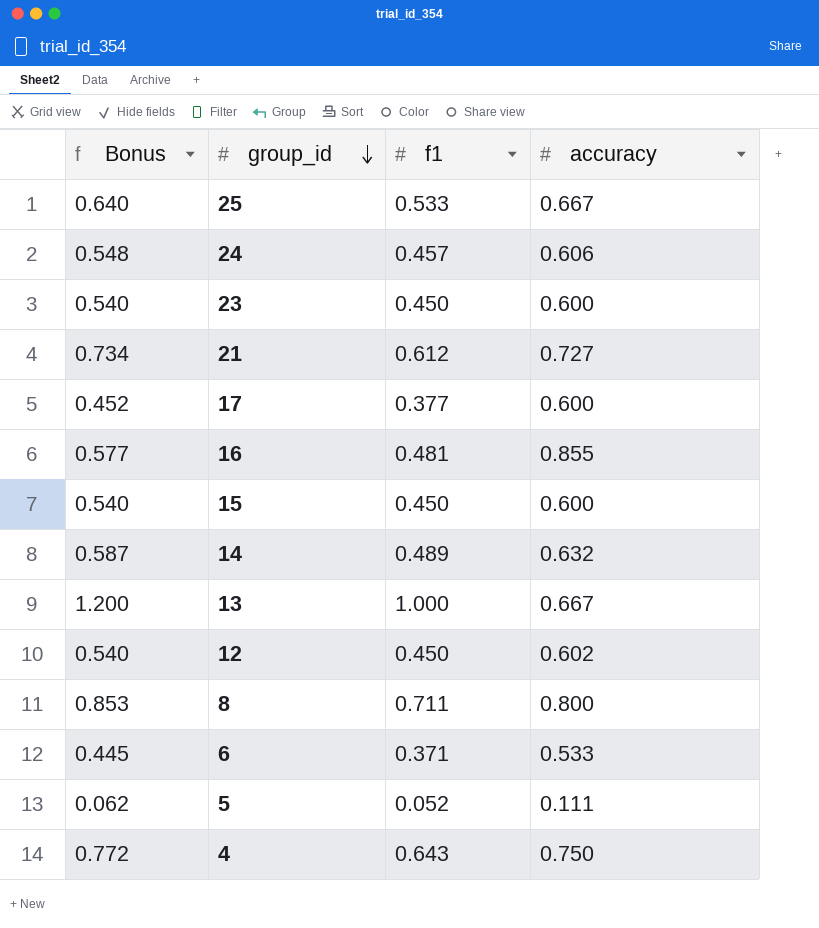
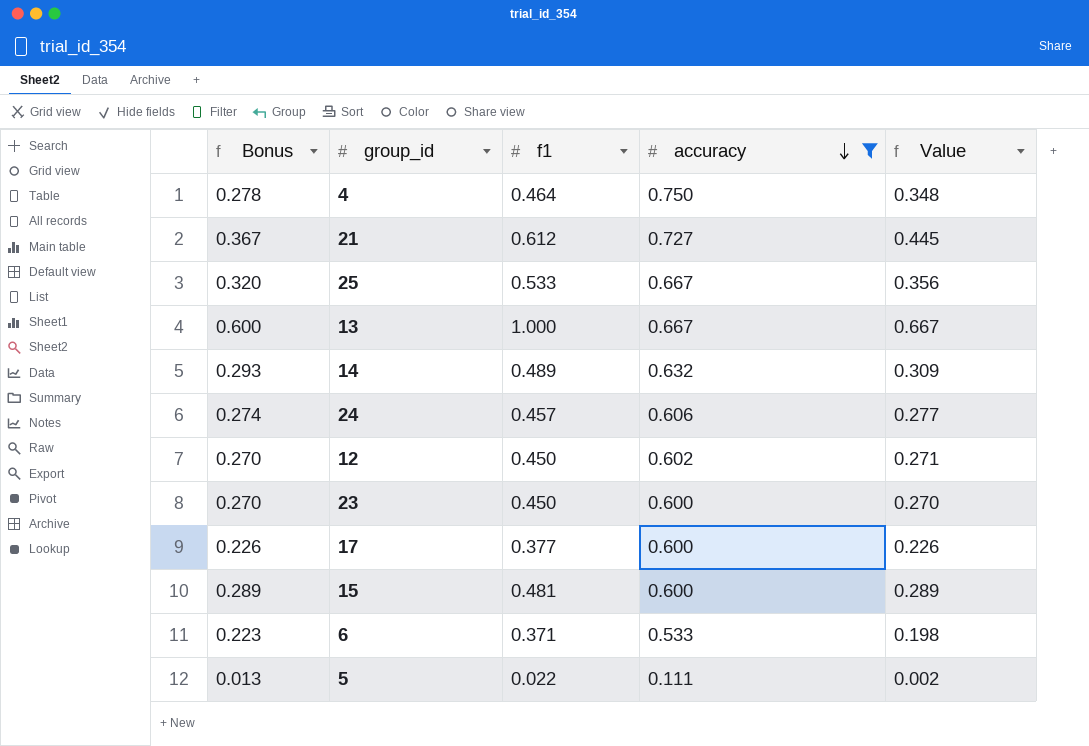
filter: none -> accuracy <= 0.750
row order: group_id descending -> accuracy descending
column Bonus | formula: [f1] * 1.2 -> [f1] * 0.6
column Value | formula: none -> [f1] * [accuracy]
4 | f1: 0.643 -> 0.464
15 | f1: 0.450 -> 0.481
5 | f1: 0.052 -> 0.022

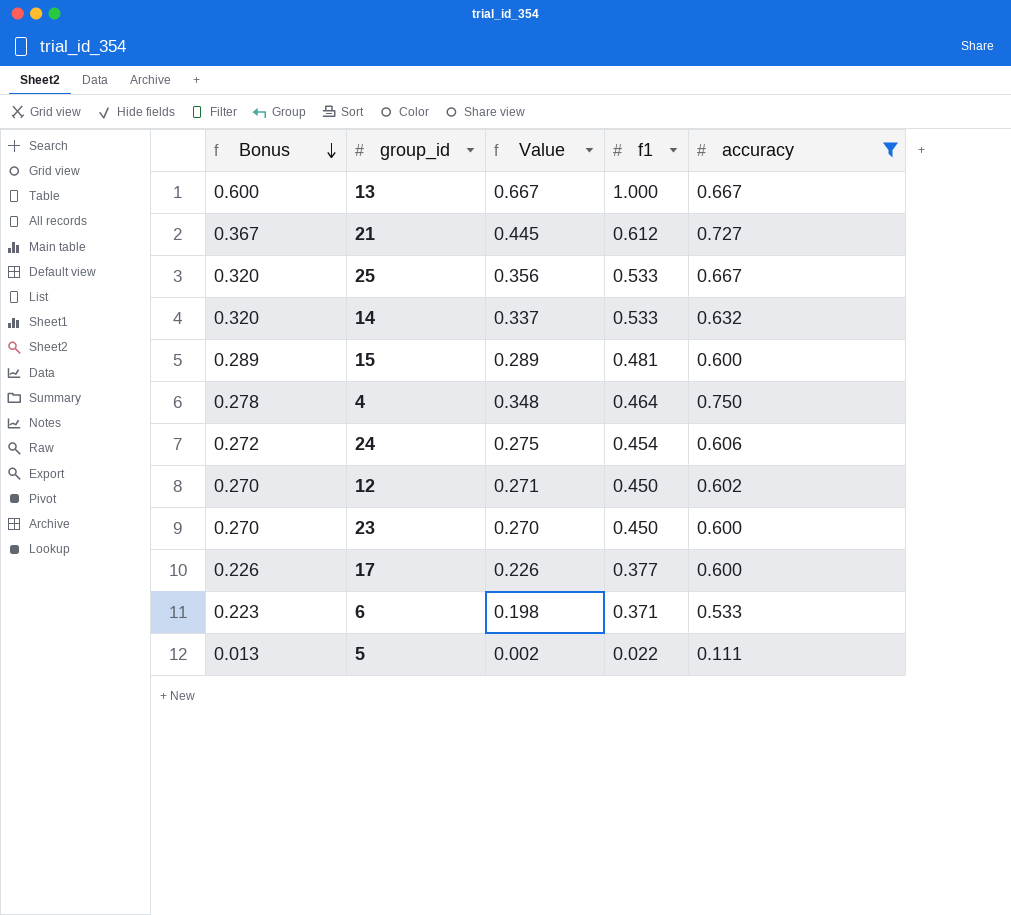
row order: accuracy descending -> Bonus descending
column Value | position: 5 -> 3
14 | Bonus: 0.293 -> 0.320
14 | Value: 0.309 -> 0.337
14 | f1: 0.489 -> 0.533
24 | Bonus: 0.274 -> 0.272
24 | Value: 0.277 -> 0.275
24 | f1: 0.457 -> 0.454

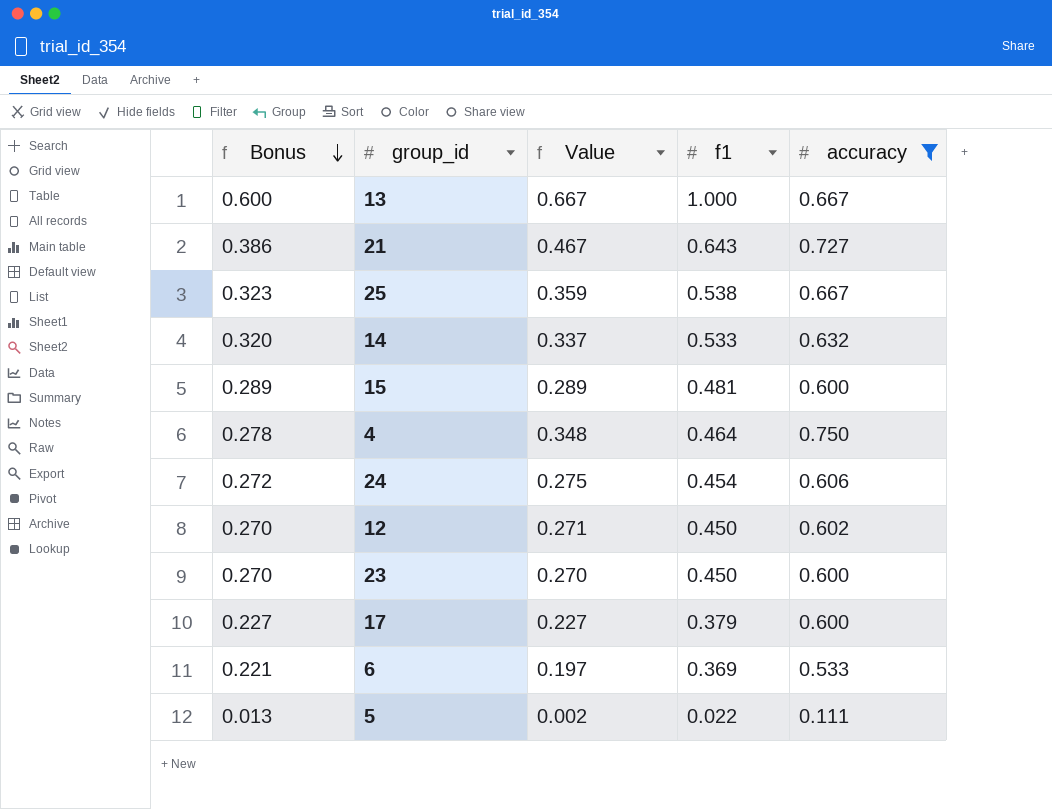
21 | Bonus: 0.367 -> 0.386
21 | Value: 0.445 -> 0.467
21 | f1: 0.612 -> 0.643
25 | Bonus: 0.320 -> 0.323
25 | Value: 0.356 -> 0.359
25 | f1: 0.533 -> 0.538
17 | Bonus: 0.226 -> 0.227
17 | Value: 0.226 -> 0.227
17 | f1: 0.377 -> 0.379
6 | Bonus: 0.223 -> 0.221
6 | Value: 0.198 -> 0.197
6 | f1: 0.371 -> 0.369

